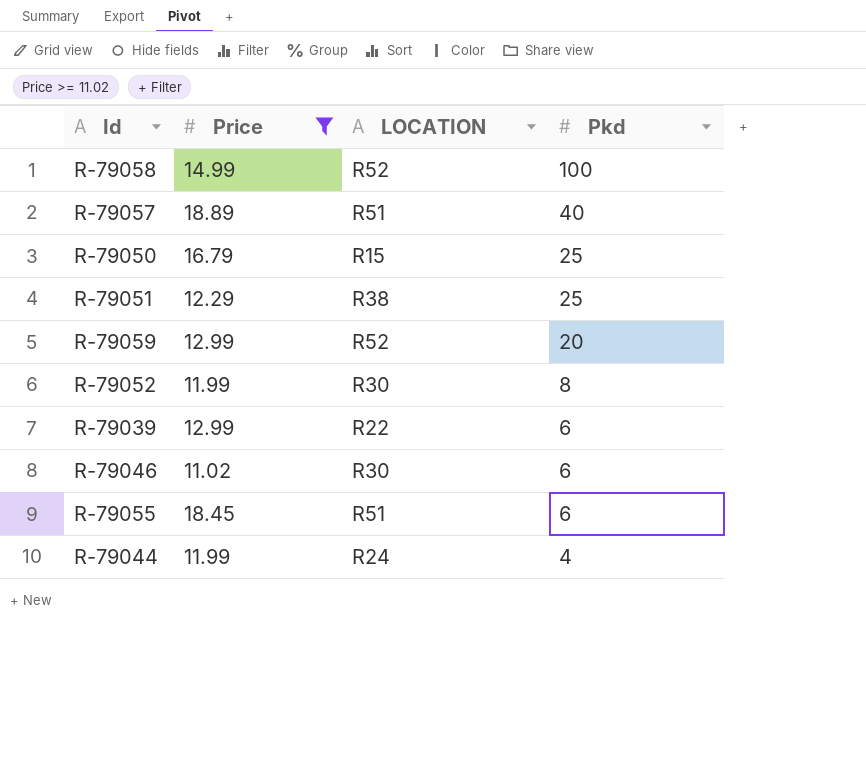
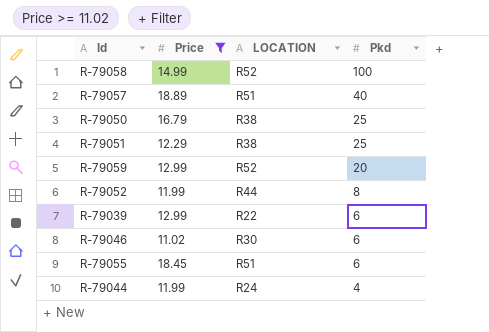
R-79050 | LOCATION: R15 -> R38
R-79052 | LOCATION: R30 -> R44

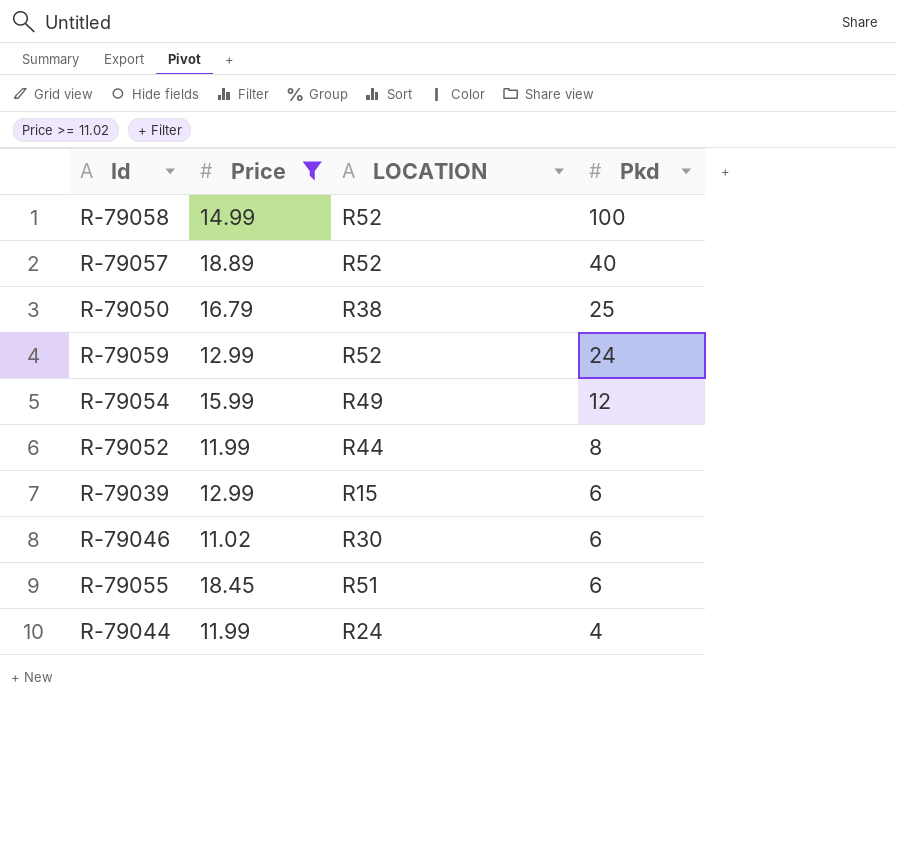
row R-79051: 12.29 | R38 | 25 -> none
R-79057 | LOCATION: R51 -> R52
R-79059 | Pkd: 20 -> 24
row R-79054: none -> 15.99 | R49 | 12
R-79039 | LOCATION: R22 -> R15

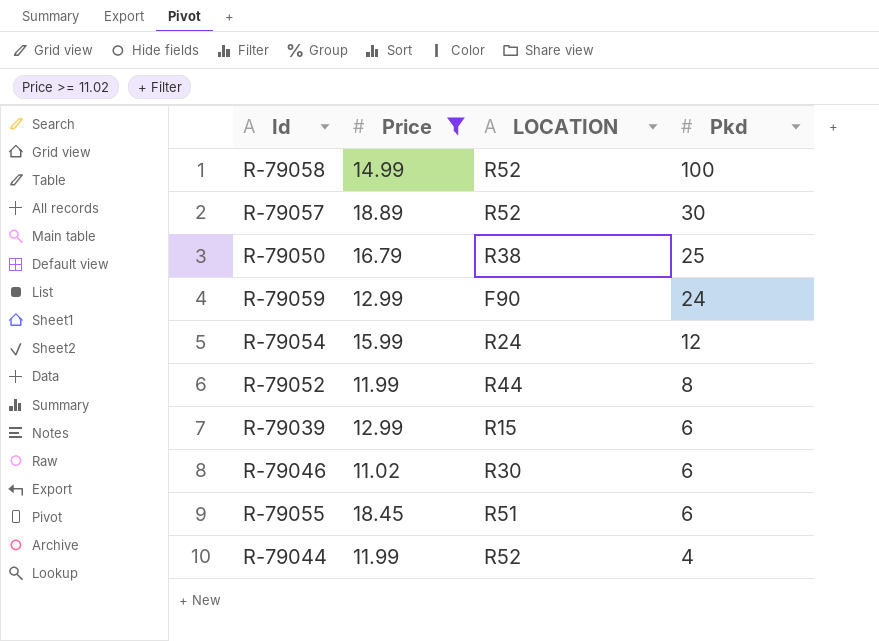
R-79057 | Pkd: 40 -> 30
R-79059 | LOCATION: R52 -> F90
R-79054 | LOCATION: R49 -> R24
R-79044 | LOCATION: R24 -> R52

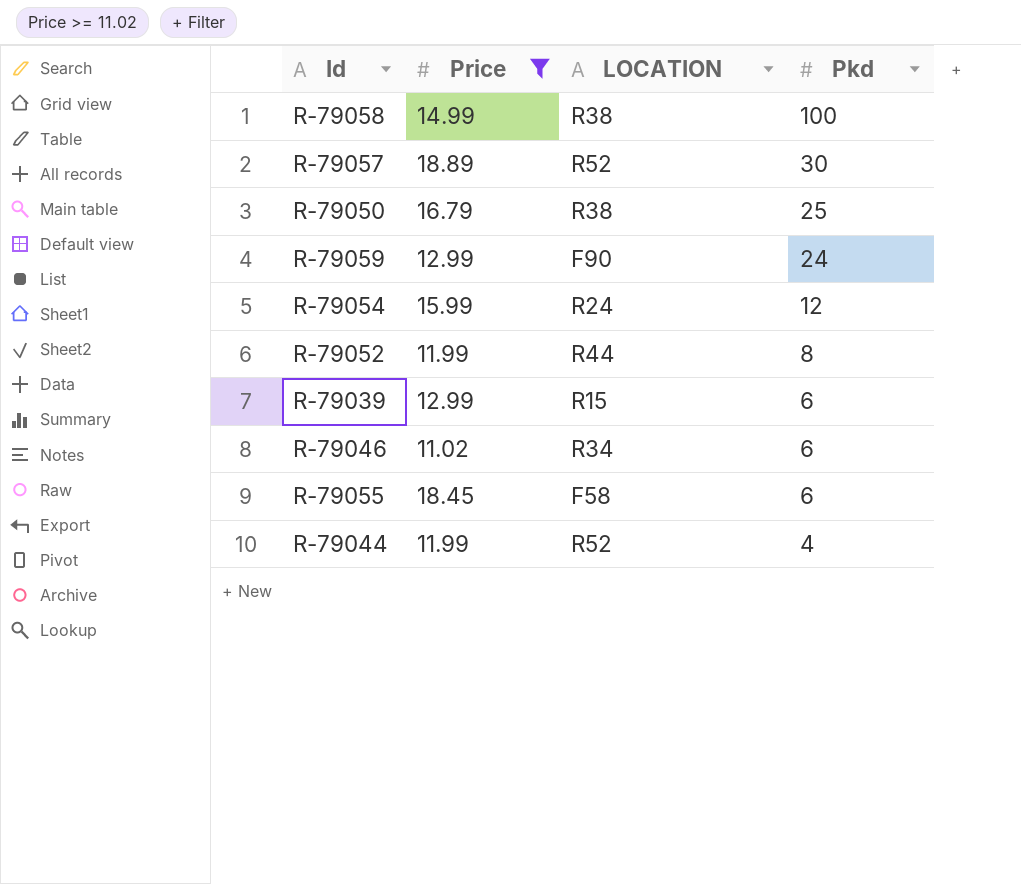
R-79058 | LOCATION: R52 -> R38
R-79046 | LOCATION: R30 -> R34
R-79055 | LOCATION: R51 -> F58

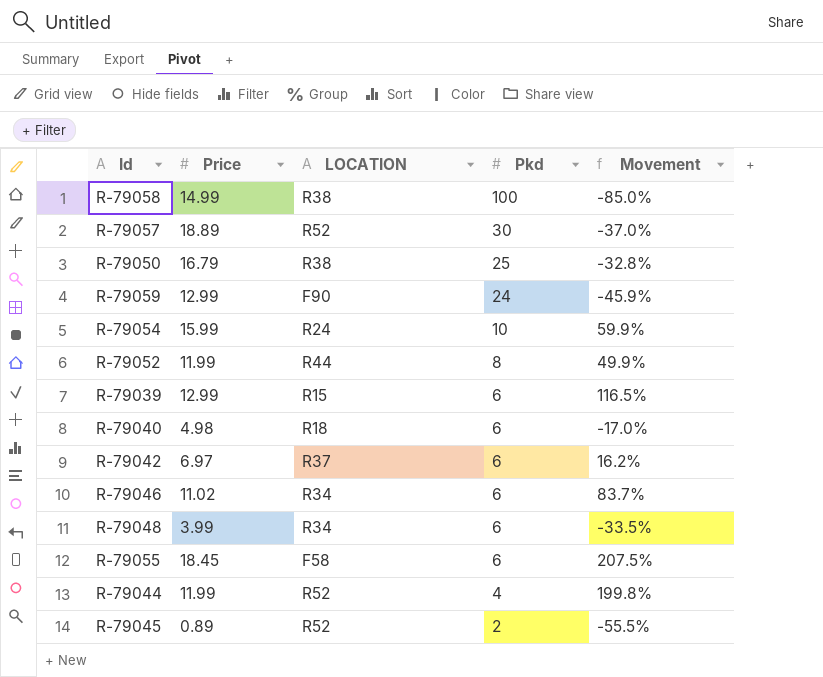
filter: Price >= 11.02 -> none
column Movement | formula: none -> ([Price] - [Pkd]) / [Pkd]
R-79054 | Pkd: 12 -> 10

